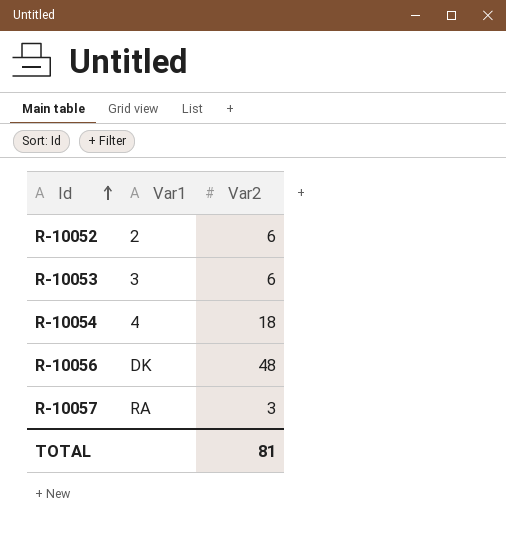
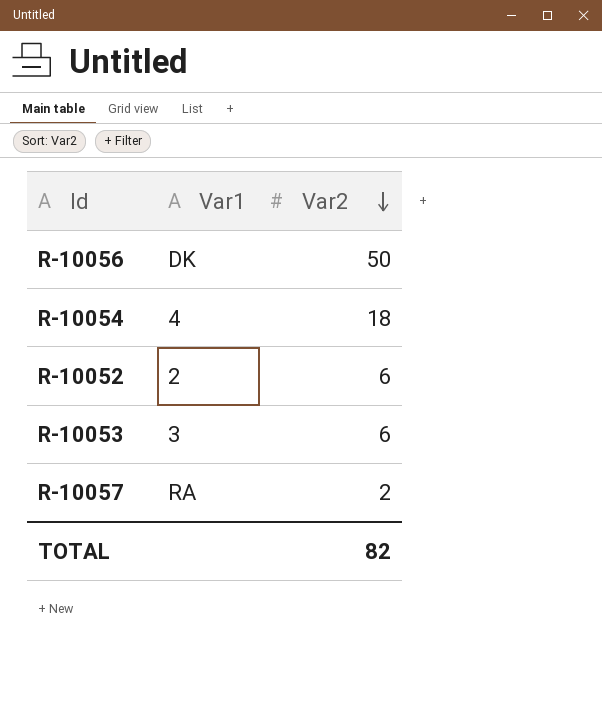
row order: Id ascending -> Var2 descending
R-10056 | Var2: 48 -> 50
R-10057 | Var2: 3 -> 2
TOTAL | Var2: 81 -> 82

